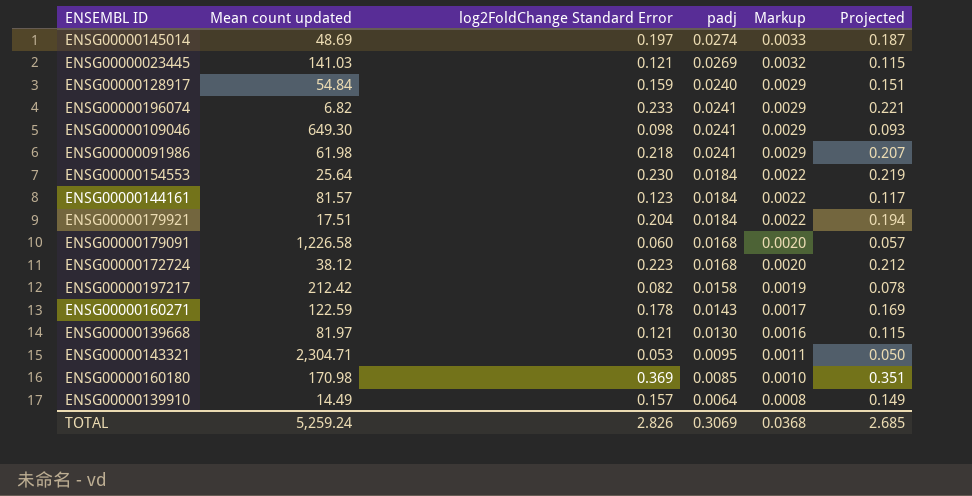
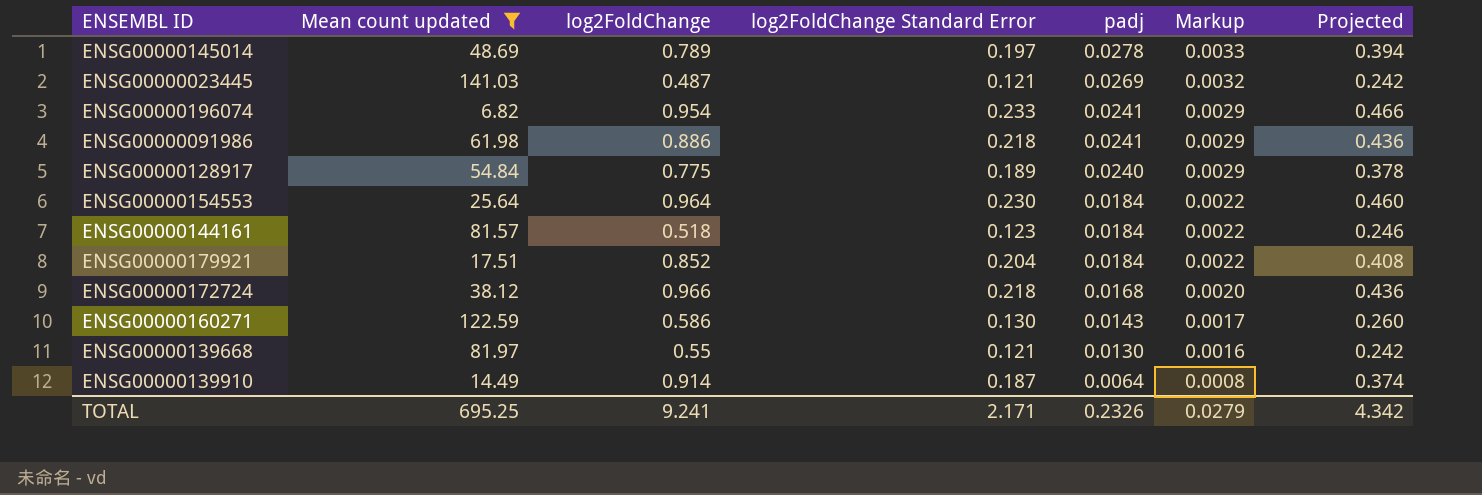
filter: none -> Mean count updated <= 141.03
row order: Markup descending -> padj descending
column log2FoldChange | position: none -> 3
column Projected | formula: [log2FoldChange Standard Error] * 0.95 -> [log2FoldChange Standard Error] * 2
ENSG00000145014 | padj: 0.0274 -> 0.0278
ENSG00000128917 | log2FoldChange Standard Error: 0.159 -> 0.189
ENSG00000172724 | log2FoldChange Standard Error: 0.223 -> 0.218
ENSG00000160271 | log2FoldChange Standard Error: 0.178 -> 0.130
ENSG00000139910 | log2FoldChange Standard Error: 0.157 -> 0.187
TOTAL | Mean count updated: 5,259.24 -> 695.25
TOTAL | log2FoldChange Standard Error: 2.826 -> 2.171
TOTAL | padj: 0.3069 -> 0.2326
TOTAL | Markup: 0.0368 -> 0.0279
TOTAL | Projected: 2.685 -> 4.342

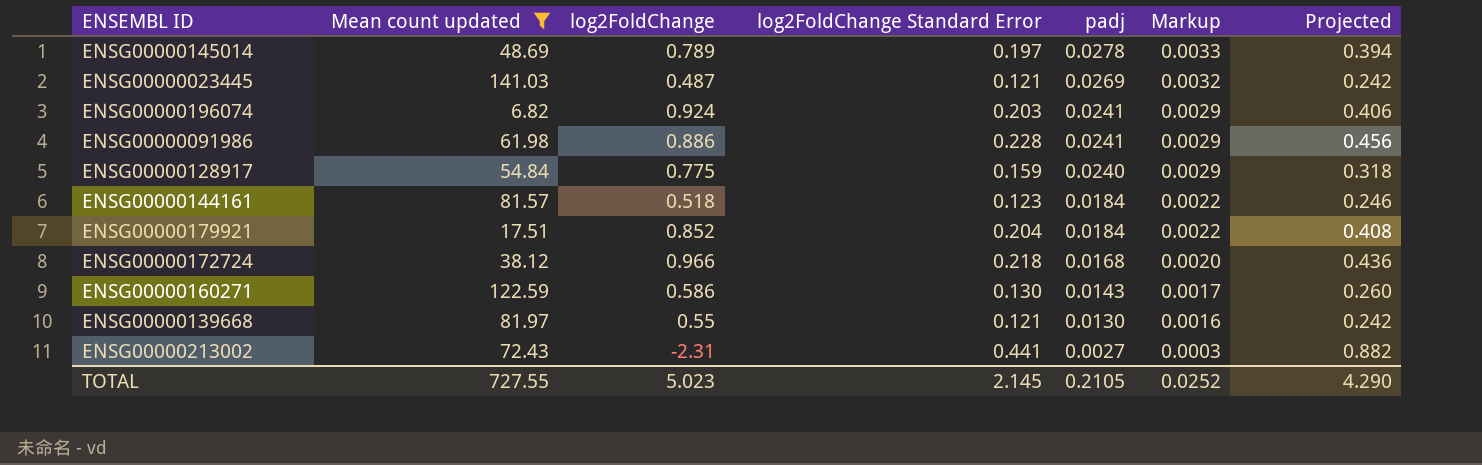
row ENSG00000154553: 25.64 | 0.964 | 0.230 | 0.0184 | 0.0022 | 0.460 -> none
row ENSG00000139910: 14.49 | 0.914 | 0.187 | 0.0064 | 0.0008 | 0.374 -> none
ENSG00000196074 | log2FoldChange: 0.954 -> 0.924
ENSG00000196074 | log2FoldChange Standard Error: 0.233 -> 0.203
ENSG00000196074 | Projected: 0.466 -> 0.406
ENSG00000091986 | log2FoldChange Standard Error: 0.218 -> 0.228
ENSG00000091986 | Projected: 0.436 -> 0.456
ENSG00000128917 | log2FoldChange Standard Error: 0.189 -> 0.159
ENSG00000128917 | Projected: 0.378 -> 0.318
row ENSG00000213002: none -> 72.43 | -2.31 | 0.441 | 0.0027 | 0.0003 | 0.882
TOTAL | Mean count updated: 695.25 -> 727.55
TOTAL | log2FoldChange: 9.241 -> 5.023
TOTAL | log2FoldChange Standard Error: 2.171 -> 2.145
TOTAL | padj: 0.2326 -> 0.2105
TOTAL | Markup: 0.0279 -> 0.0252
TOTAL | Projected: 4.342 -> 4.290

